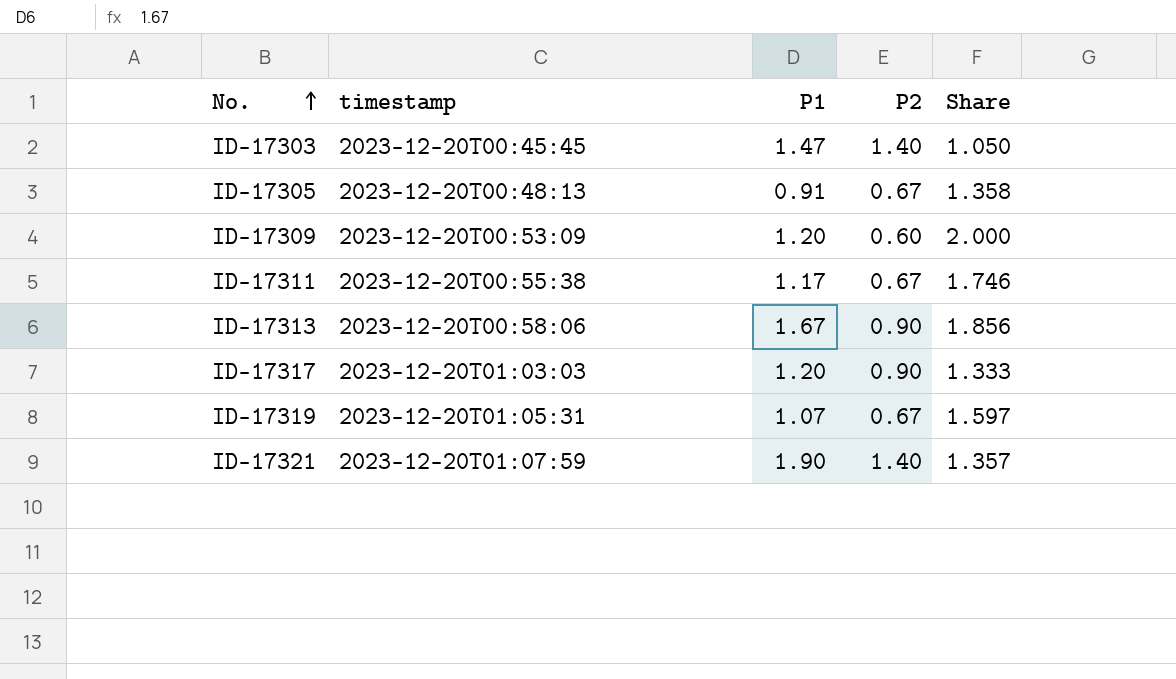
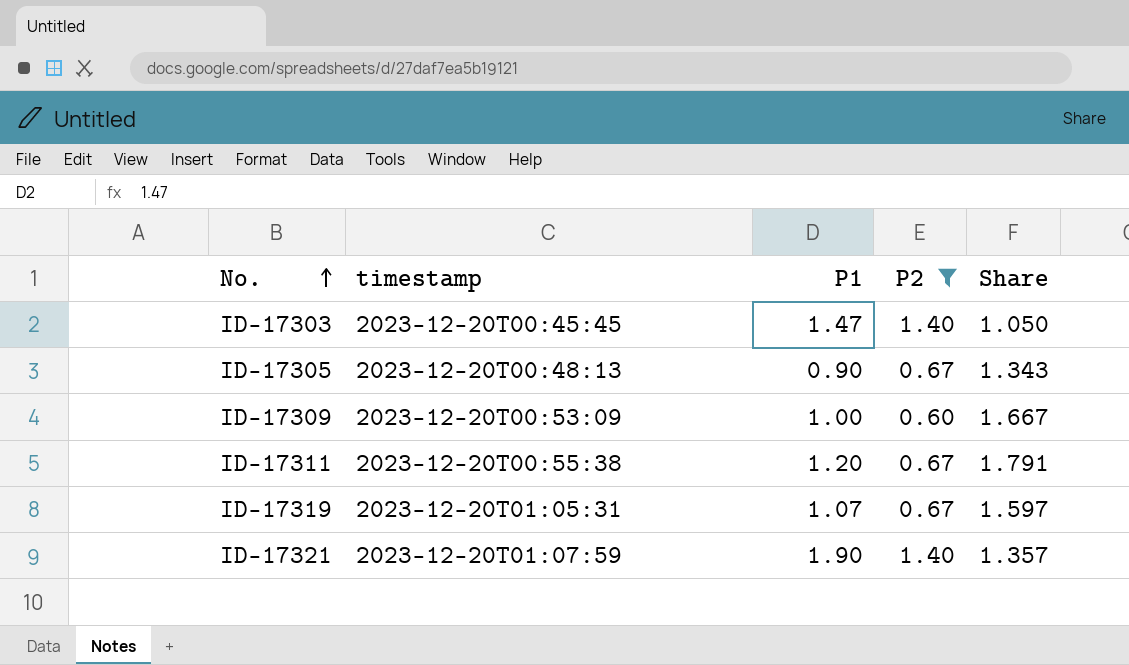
filter: none -> P2 != 0.90
ID-17305 | P1: 0.91 -> 0.90
ID-17305 | Share: 1.358 -> 1.343
ID-17309 | P1: 1.20 -> 1.00
ID-17309 | Share: 2.000 -> 1.667
ID-17311 | P1: 1.17 -> 1.20
ID-17311 | Share: 1.746 -> 1.791

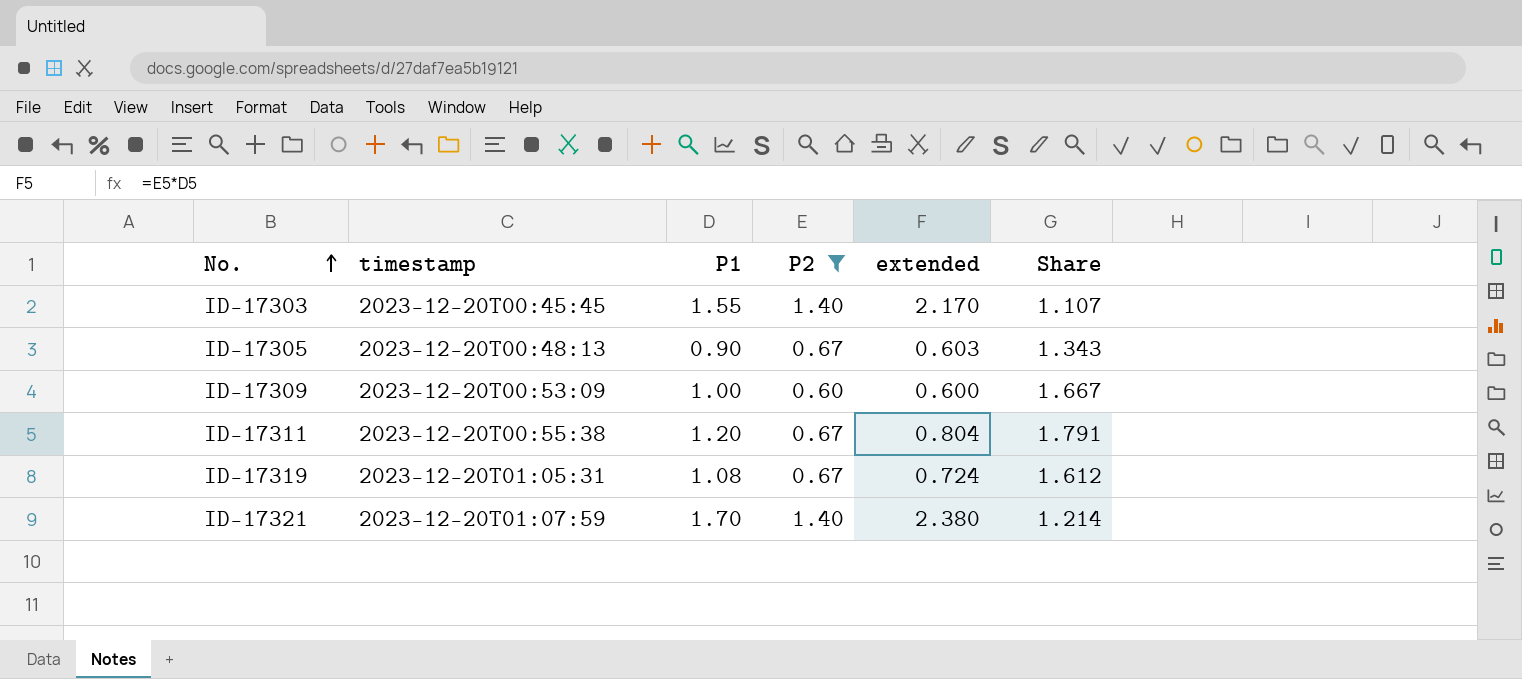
column extended | formula: none -> [P1] * [P2]
ID-17303 | P1: 1.47 -> 1.55
ID-17303 | Share: 1.050 -> 1.107
ID-17319 | P1: 1.07 -> 1.08
ID-17319 | Share: 1.597 -> 1.612
ID-17321 | P1: 1.90 -> 1.70
ID-17321 | Share: 1.357 -> 1.214

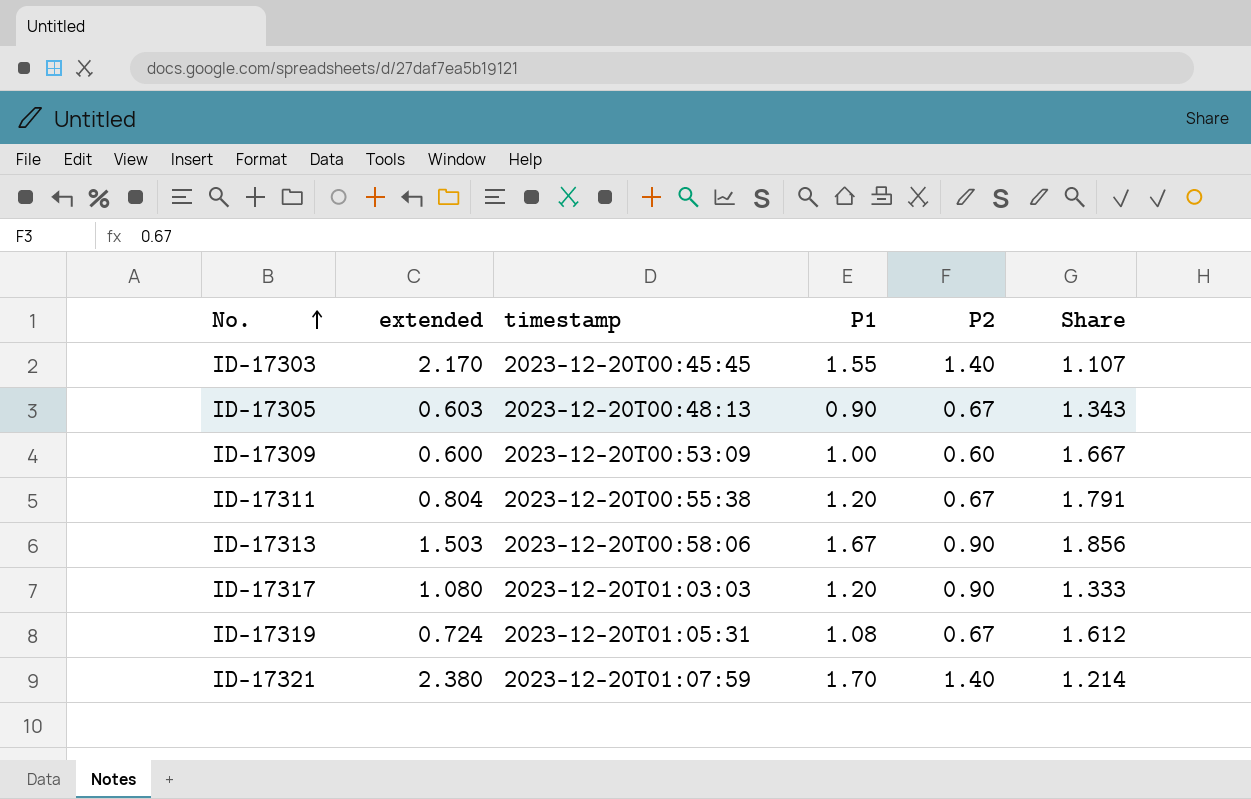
filter: P2 != 0.90 -> none
column extended | position: 5 -> 2

